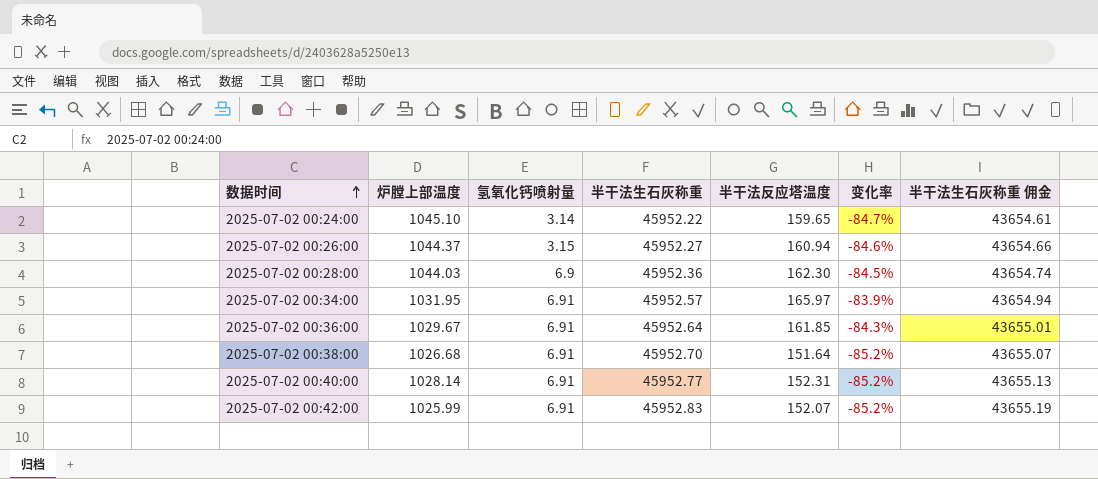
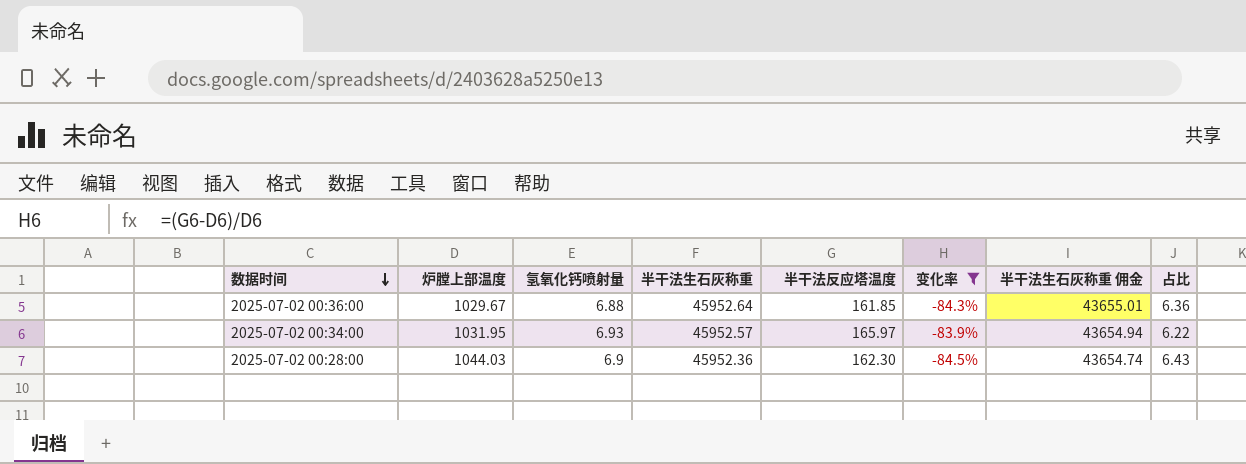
filter: none -> 变化率 >= -84.5%
row order: 数据时间 ascending -> 数据时间 descending
column 占比 | formula: none -> [炉膛上部温度] / [半干法反应塔温度]
2025-07-02 00:36:00 | 氢氧化钙喷射量: 6.91 -> 6.88
2025-07-02 00:34:00 | 氢氧化钙喷射量: 6.91 -> 6.93

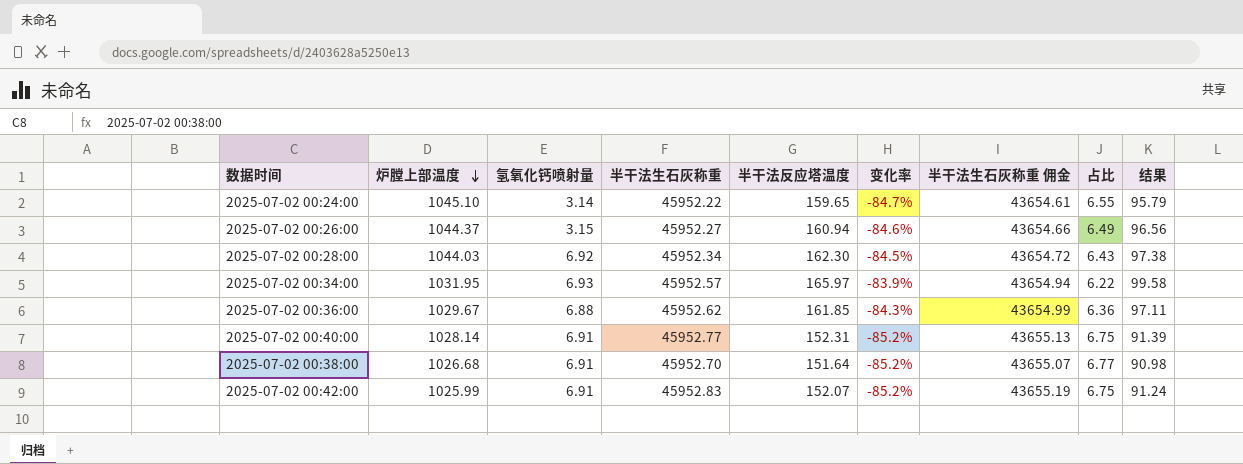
filter: 变化率 >= -84.5% -> none
row order: 数据时间 descending -> 炉膛上部温度 descending
column 结果 | formula: none -> [半干法反应塔温度] * 0.6
2025-07-02 00:28:00 | 氢氧化钙喷射量: 6.9 -> 6.92
2025-07-02 00:28:00 | 半干法生石灰称重: 45952.36 -> 45952.34
2025-07-02 00:28:00 | 半干法生石灰称重 佣金: 43654.74 -> 43654.72
2025-07-02 00:36:00 | 半干法生石灰称重: 45952.64 -> 45952.62
2025-07-02 00:36:00 | 半干法生石灰称重 佣金: 43655.01 -> 43654.99

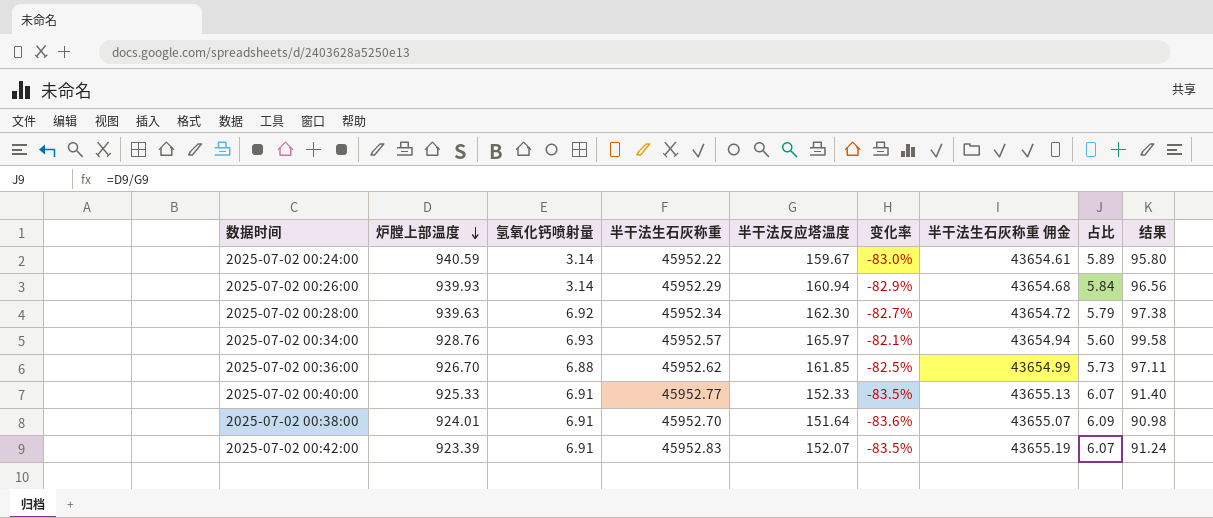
2025-07-02 00:24:00 | 炉膛上部温度: 1045.10 -> 940.59
2025-07-02 00:24:00 | 半干法反应塔温度: 159.65 -> 159.67
2025-07-02 00:24:00 | 变化率: -84.7% -> -83.0%
2025-07-02 00:24:00 | 占比: 6.55 -> 5.89
2025-07-02 00:24:00 | 结果: 95.79 -> 95.80
2025-07-02 00:26:00 | 炉膛上部温度: 1044.37 -> 939.93
2025-07-02 00:26:00 | 氢氧化钙喷射量: 3.15 -> 3.14
2025-07-02 00:26:00 | 半干法生石灰称重: 45952.27 -> 45952.29
2025-07-02 00:26:00 | 变化率: -84.6% -> -82.9%
2025-07-02 00:26:00 | 半干法生石灰称重 佣金: 43654.66 -> 43654.68
2025-07-02 00:26:00 | 占比: 6.49 -> 5.84
2025-07-02 00:28:00 | 炉膛上部温度: 1044.03 -> 939.63
2025-07-02 00:28:00 | 变化率: -84.5% -> -82.7%
2025-07-02 00:28:00 | 占比: 6.43 -> 5.79
2025-07-02 00:34:00 | 炉膛上部温度: 1031.95 -> 928.76
2025-07-02 00:34:00 | 变化率: -83.9% -> -82.1%
2025-07-02 00:34:00 | 占比: 6.22 -> 5.60
2025-07-02 00:36:00 | 炉膛上部温度: 1029.67 -> 926.70
2025-07-02 00:36:00 | 变化率: -84.3% -> -82.5%
2025-07-02 00:36:00 | 占比: 6.36 -> 5.73
2025-07-02 00:40:00 | 炉膛上部温度: 1028.14 -> 925.33
2025-07-02 00:40:00 | 半干法反应塔温度: 152.31 -> 152.33
2025-07-02 00:40:00 | 变化率: -85.2% -> -83.5%
2025-07-02 00:40:00 | 占比: 6.75 -> 6.07
2025-07-02 00:40:00 | 结果: 91.39 -> 91.40
2025-07-02 00:38:00 | 炉膛上部温度: 1026.68 -> 924.01
2025-07-02 00:38:00 | 变化率: -85.2% -> -83.6%
2025-07-02 00:38:00 | 占比: 6.77 -> 6.09
2025-07-02 00:42:00 | 炉膛上部温度: 1025.99 -> 923.39
2025-07-02 00:42:00 | 变化率: -85.2% -> -83.5%
2025-07-02 00:42:00 | 占比: 6.75 -> 6.07

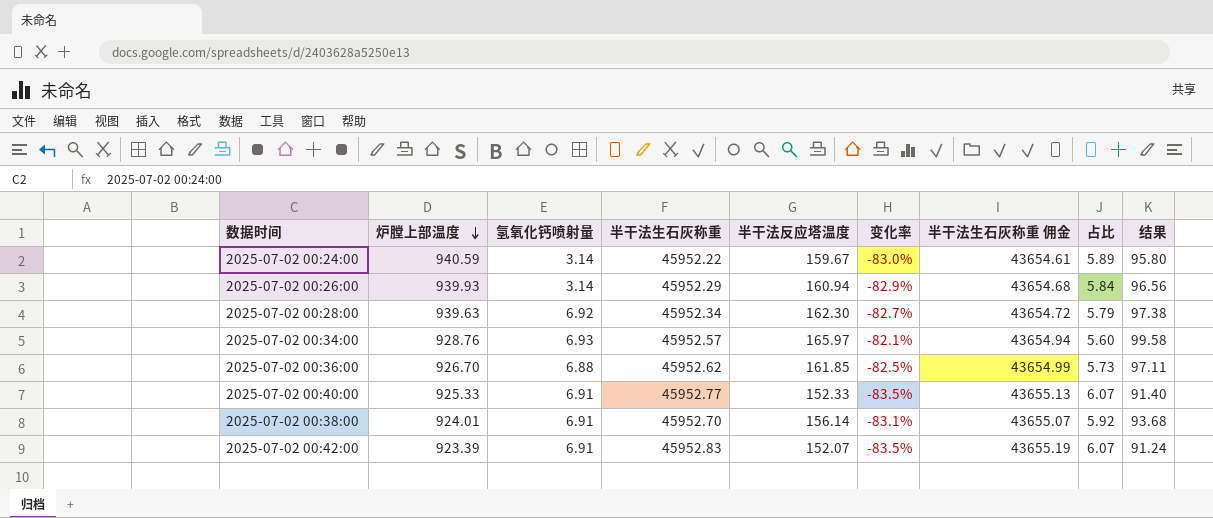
2025-07-02 00:38:00 | 半干法反应塔温度: 151.64 -> 156.14
2025-07-02 00:38:00 | 变化率: -83.6% -> -83.1%
2025-07-02 00:38:00 | 占比: 6.09 -> 5.92
2025-07-02 00:38:00 | 结果: 90.98 -> 93.68

